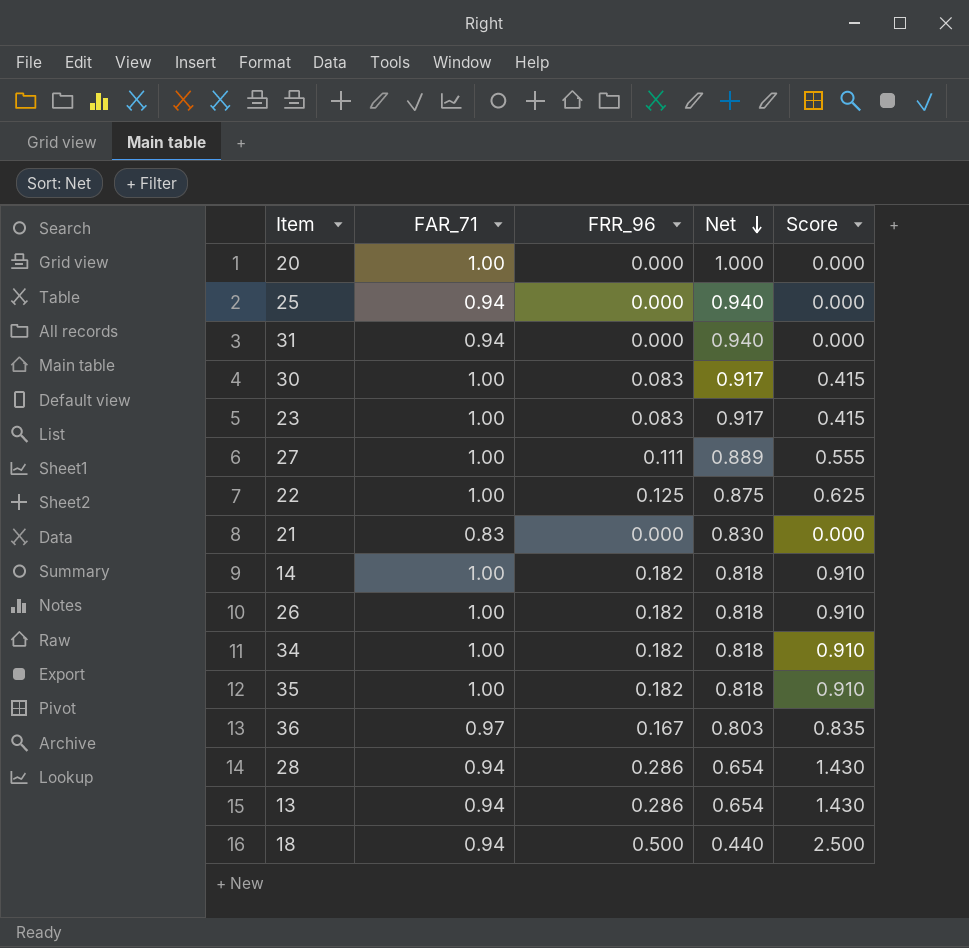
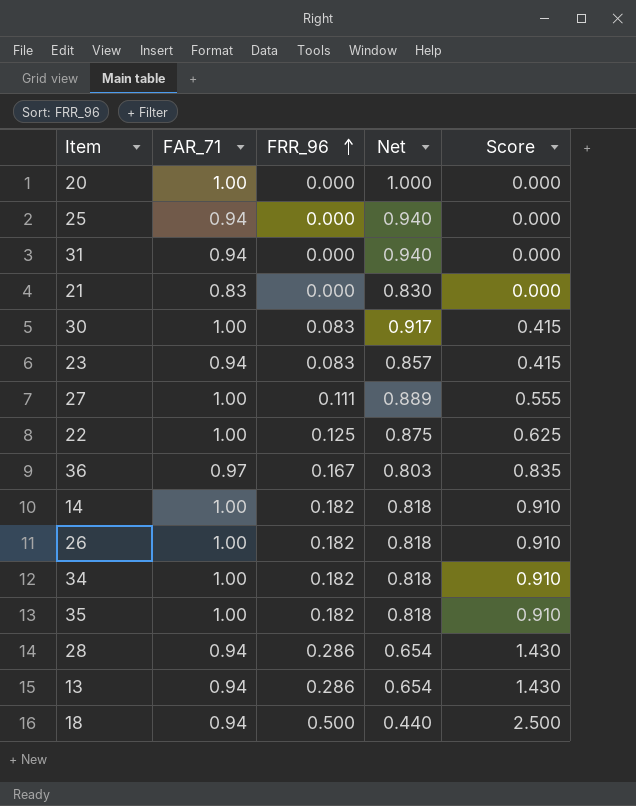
row order: Net descending -> FRR_96 ascending
23 | FAR_71: 1.00 -> 0.94
23 | Net: 0.917 -> 0.857

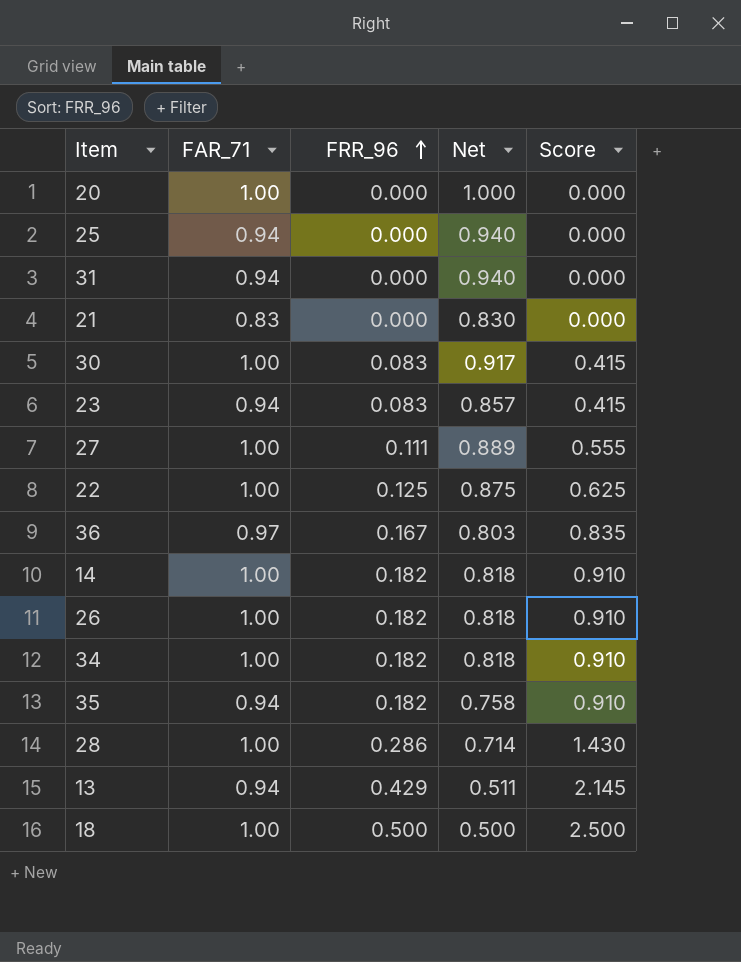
35 | FAR_71: 1.00 -> 0.94
35 | Net: 0.818 -> 0.758
28 | FAR_71: 0.94 -> 1.00
28 | Net: 0.654 -> 0.714
13 | FRR_96: 0.286 -> 0.429
13 | Net: 0.654 -> 0.511
13 | Score: 1.430 -> 2.145
18 | FAR_71: 0.94 -> 1.00
18 | Net: 0.440 -> 0.500

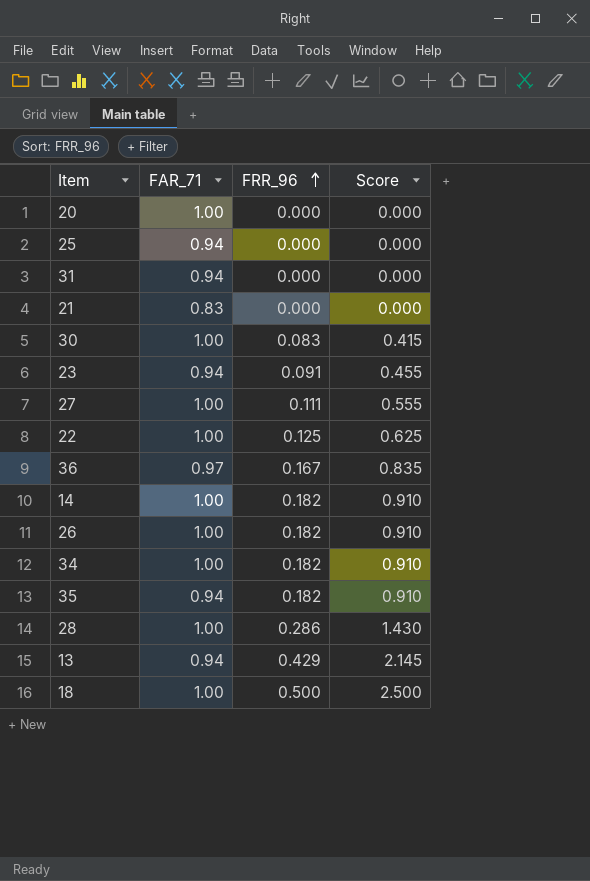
column Net | formula: [FAR_71] - [FRR_96] -> none
23 | FRR_96: 0.083 -> 0.091
23 | Score: 0.415 -> 0.455

